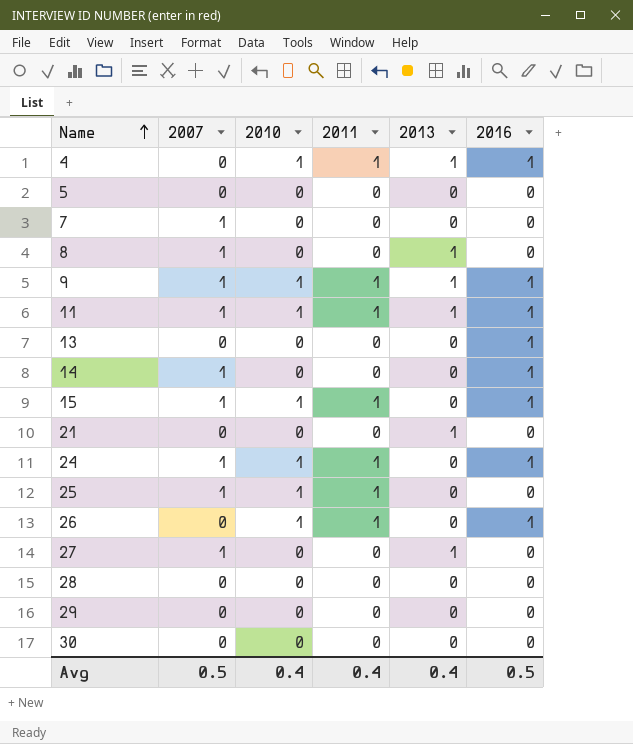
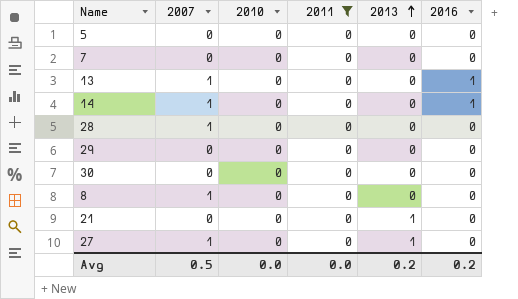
filter: none -> 2011 = 0
row order: Name ascending -> 2013 ascending
7 | 2007: 1 -> 0
13 | 2007: 0 -> 1
28 | 2007: 0 -> 1
8 | 2013: 1 -> 0
Avg | 2010: 0.4 -> 0.0
Avg | 2011: 0.4 -> 0.0
Avg | 2013: 0.4 -> 0.2
Avg | 2016: 0.5 -> 0.2

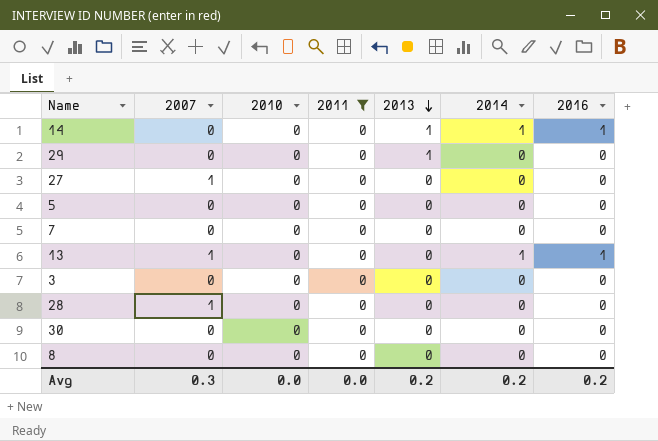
row order: 2013 ascending -> 2013 descending
column 2014 | position: none -> 6
row 21: 0 | 0 | 0 | 1 | 0 -> none
14 | 2007: 1 -> 0
14 | 2013: 0 -> 1
29 | 2013: 0 -> 1
27 | 2013: 1 -> 0
row 3: none -> 0 | 0 | 0 | 0 | 0 | 0
8 | 2007: 1 -> 0
Avg | 2007: 0.5 -> 0.3

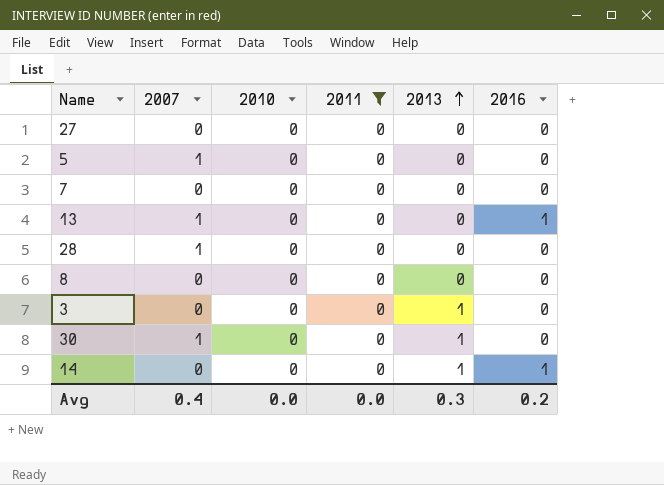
row order: 2013 descending -> 2013 ascending
column 2014 | position: 6 -> none
row 29: 0 | 0 | 0 | 1 | 0 | 0 -> none
27 | 2007: 1 -> 0
5 | 2007: 0 -> 1
3 | 2013: 0 -> 1
30 | 2007: 0 -> 1
30 | 2013: 0 -> 1
Avg | 2007: 0.3 -> 0.4
Avg | 2013: 0.2 -> 0.3

